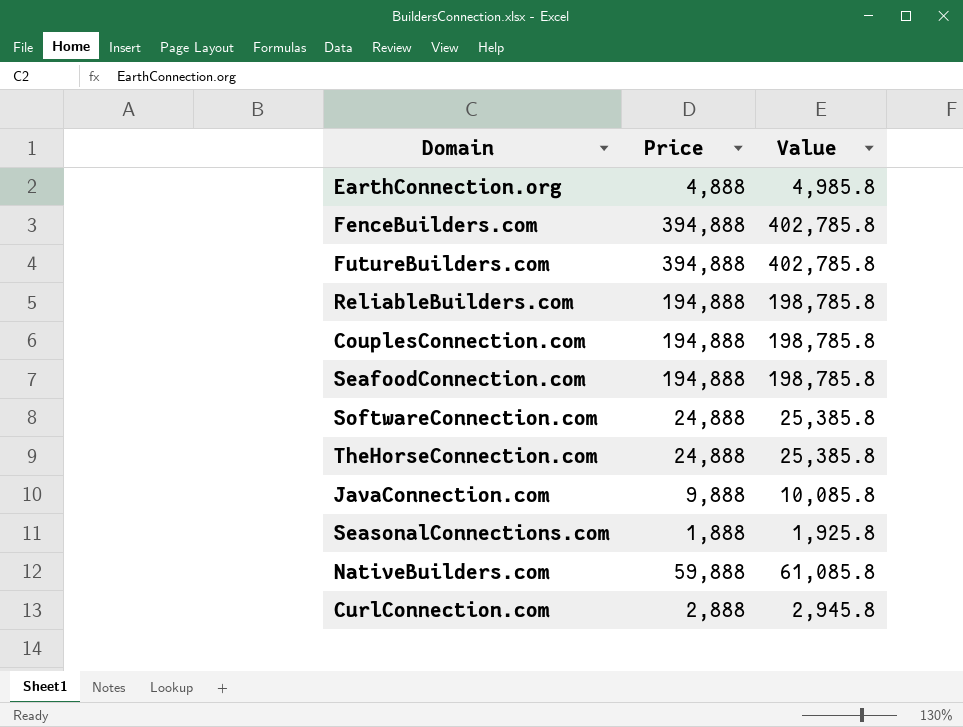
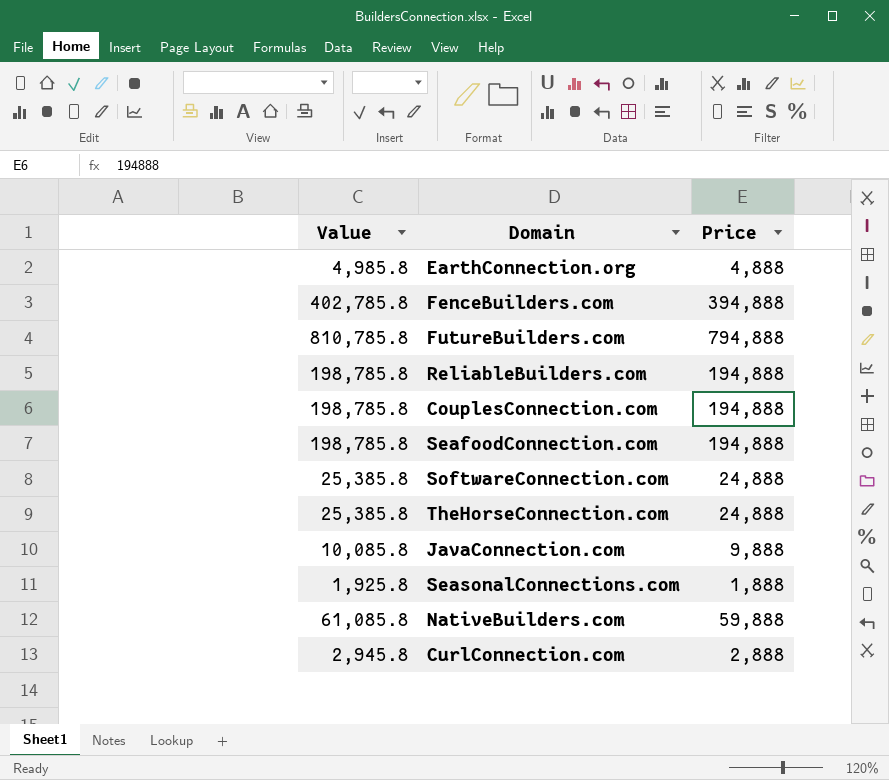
column Value | position: 3 -> 1
FutureBuilders.com | Value: 402,785.8 -> 810,785.8
FutureBuilders.com | Price: 394,888 -> 794,888

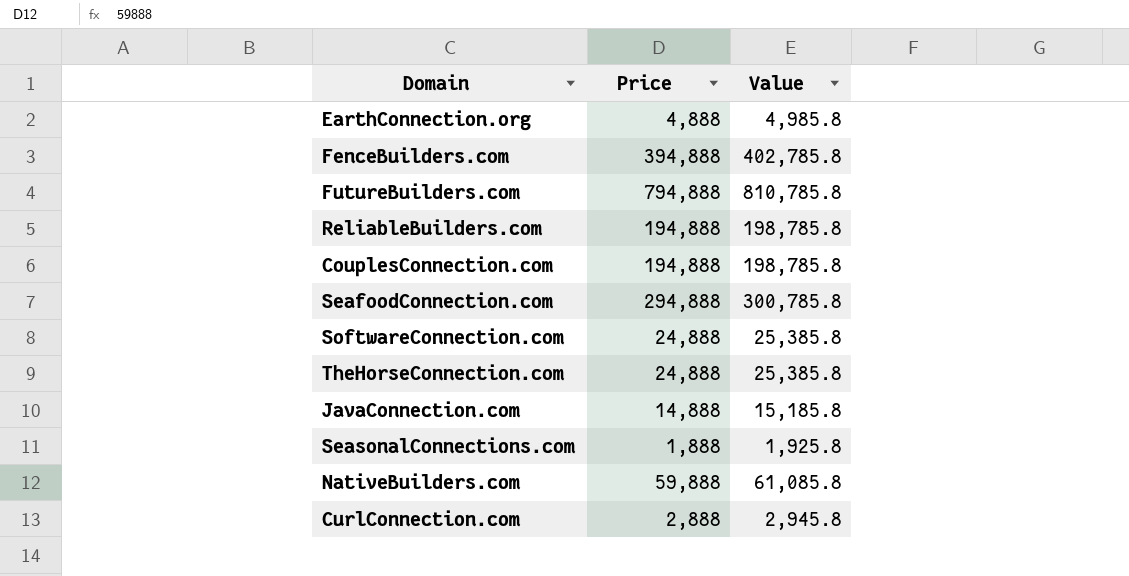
column Value | position: 1 -> 3
SeafoodConnection.com | Price: 194,888 -> 294,888
SeafoodConnection.com | Value: 198,785.8 -> 300,785.8
JavaConnection.com | Price: 9,888 -> 14,888
JavaConnection.com | Value: 10,085.8 -> 15,185.8

